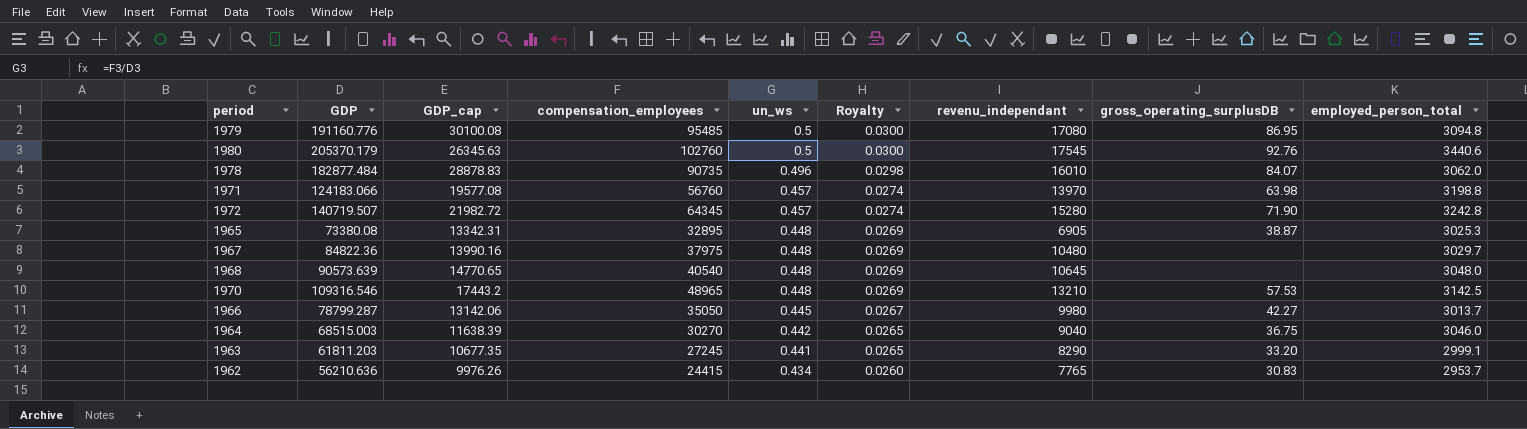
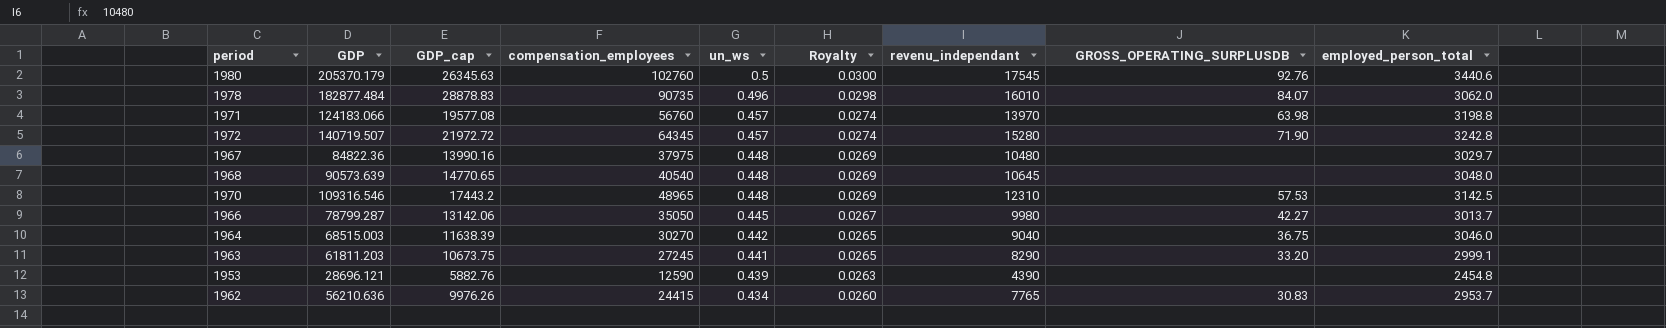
column name: gross_operating_surplusDB -> GROSS_OPERATING_SURPLUSDB
row 1979: 191160.776 | 30100.08 | 95485 | 0.5 | 0.0300 | 17080 | 86.95 | 3094.8 -> none
row 1965: 73380.08 | 13342.31 | 32895 | 0.448 | 0.0269 | 6905 | 38.87 | 3025.3 -> none
1972 | GDP_cap: 21982.72 -> 21972.72
1970 | revenu_independant: 13210 -> 12310
1963 | GDP_cap: 10677.35 -> 10673.75
row 1953: none -> 28696.121 | 5882.76 | 12590 | 0.439 | 0.0263 | 4390 | none | 2454.8

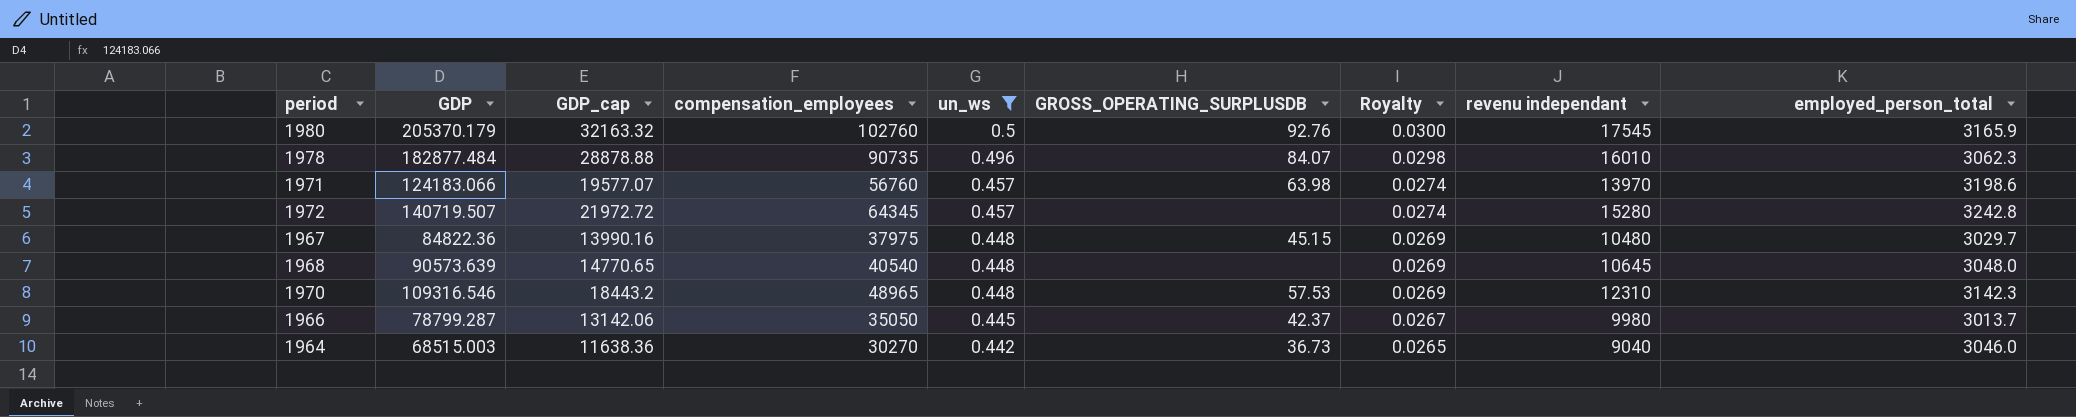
filter: none -> un_ws >= 0.442
column GROSS_OPERATING_SURPLUSDB | position: 8 -> 6
column name: revenu_independant -> revenu independant
1980 | GDP_cap: 26345.63 -> 32163.32
1980 | employed_person_total: 3440.6 -> 3165.9
1978 | GDP_cap: 28878.83 -> 28878.88
1978 | employed_person_total: 3062.0 -> 3062.3
1971 | GDP_cap: 19577.08 -> 19577.07
1971 | employed_person_total: 3198.8 -> 3198.6
1972 | GROSS_OPERATING_SURPLUSDB: 71.90 -> none
1967 | GROSS_OPERATING_SURPLUSDB: none -> 45.15
1970 | GDP_cap: 17443.2 -> 18443.2
1970 | employed_person_total: 3142.5 -> 3142.3
1966 | GROSS_OPERATING_SURPLUSDB: 42.27 -> 42.37
1964 | GDP_cap: 11638.39 -> 11638.36
1964 | GROSS_OPERATING_SURPLUSDB: 36.75 -> 36.73

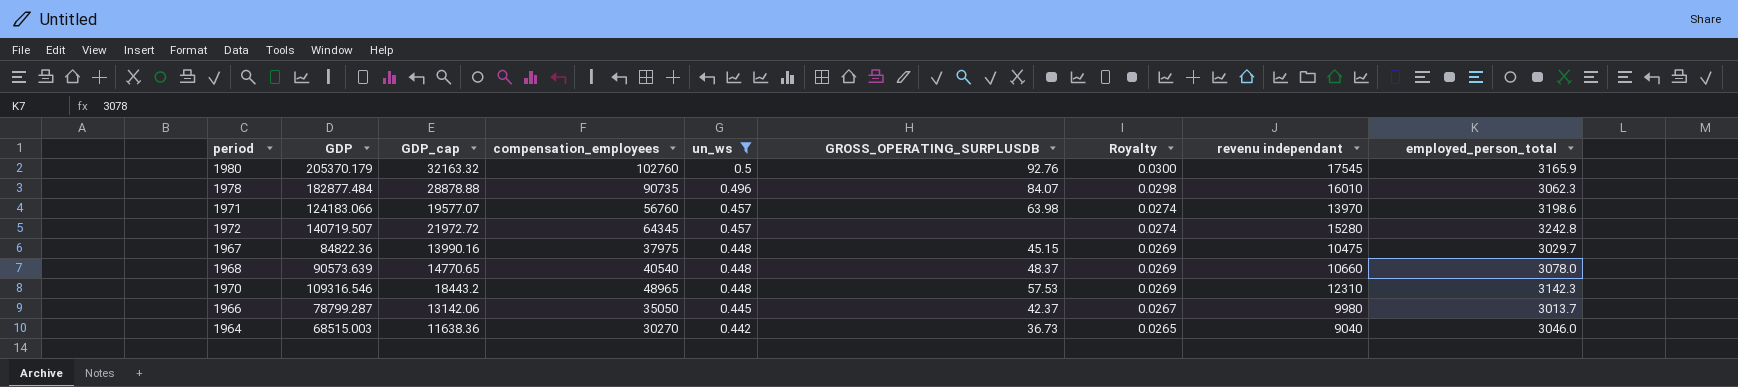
1967 | revenu independant: 10480 -> 10475
1968 | GROSS_OPERATING_SURPLUSDB: none -> 48.37
1968 | revenu independant: 10645 -> 10660
1968 | employed_person_total: 3048.0 -> 3078.0

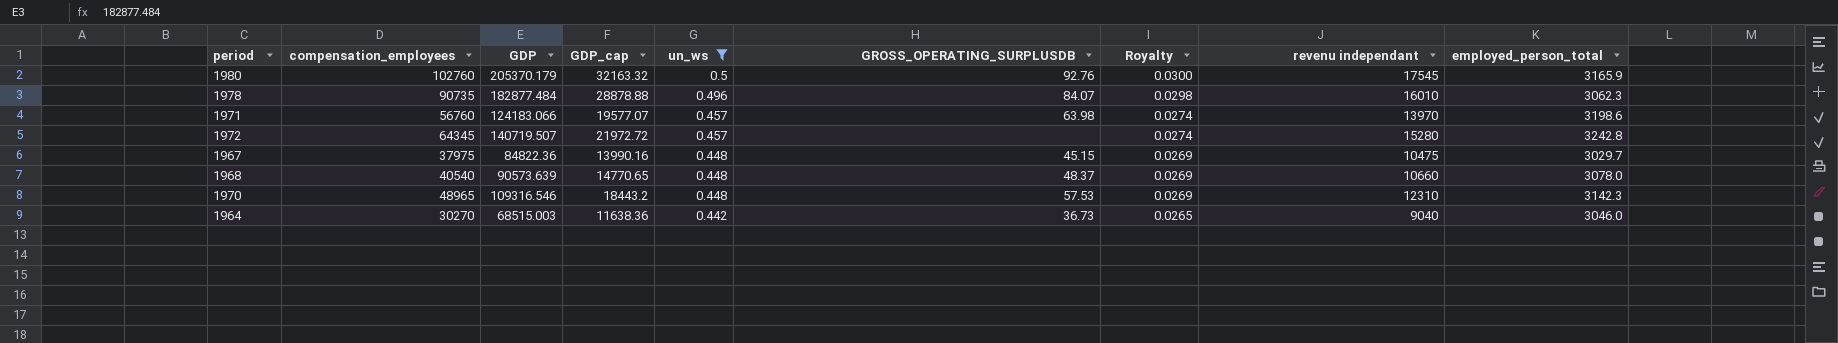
column compensation_employees | position: 4 -> 2
row 1966: 78799.287 | 13142.06 | 35050 | 0.445 | 42.37 | 0.0267 | 9980 | 3013.7 -> none

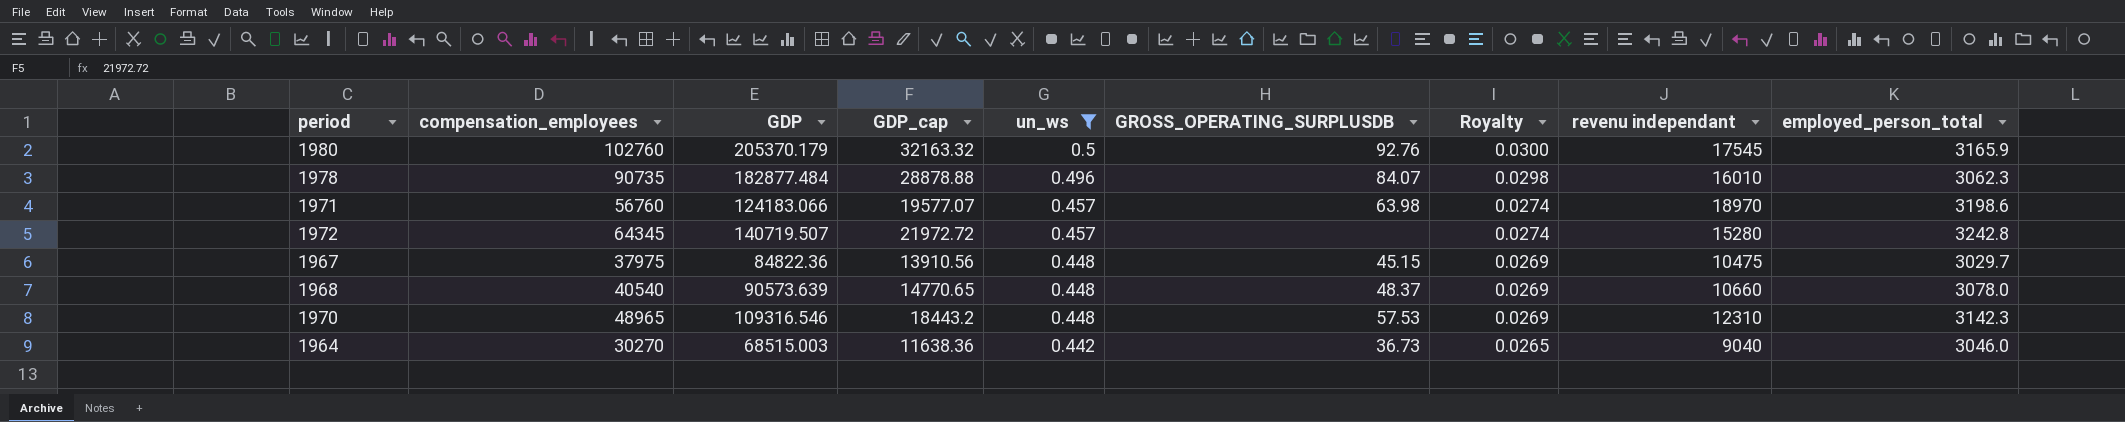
1971 | revenu independant: 13970 -> 18970
1967 | GDP_cap: 13990.16 -> 13910.56

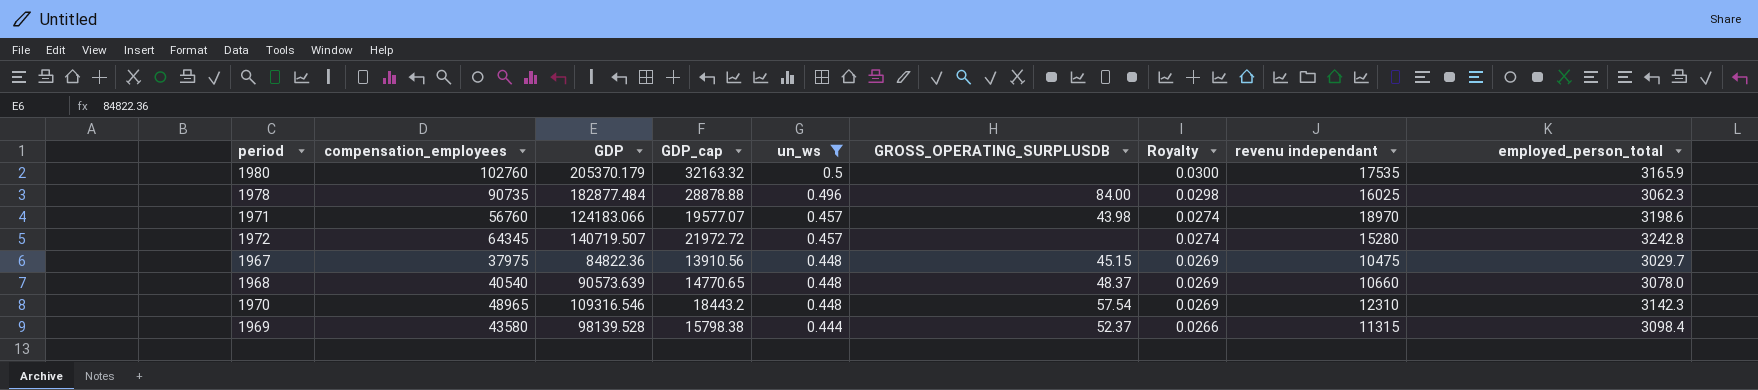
row 1964: 30270 | 68515.003 | 11638.36 | 0.442 | 36.73 | 0.0265 | 9040 | 3046.0 -> none
1980 | GROSS_OPERATING_SURPLUSDB: 92.76 -> none
1980 | revenu independant: 17545 -> 17535
1978 | GROSS_OPERATING_SURPLUSDB: 84.07 -> 84.00
1978 | revenu independant: 16010 -> 16025
1971 | GROSS_OPERATING_SURPLUSDB: 63.98 -> 43.98
1970 | GROSS_OPERATING_SURPLUSDB: 57.53 -> 57.54
row 1969: none -> 43580 | 98139.528 | 15798.38 | 0.444 | 52.37 | 0.0266 | 11315 | 3098.4

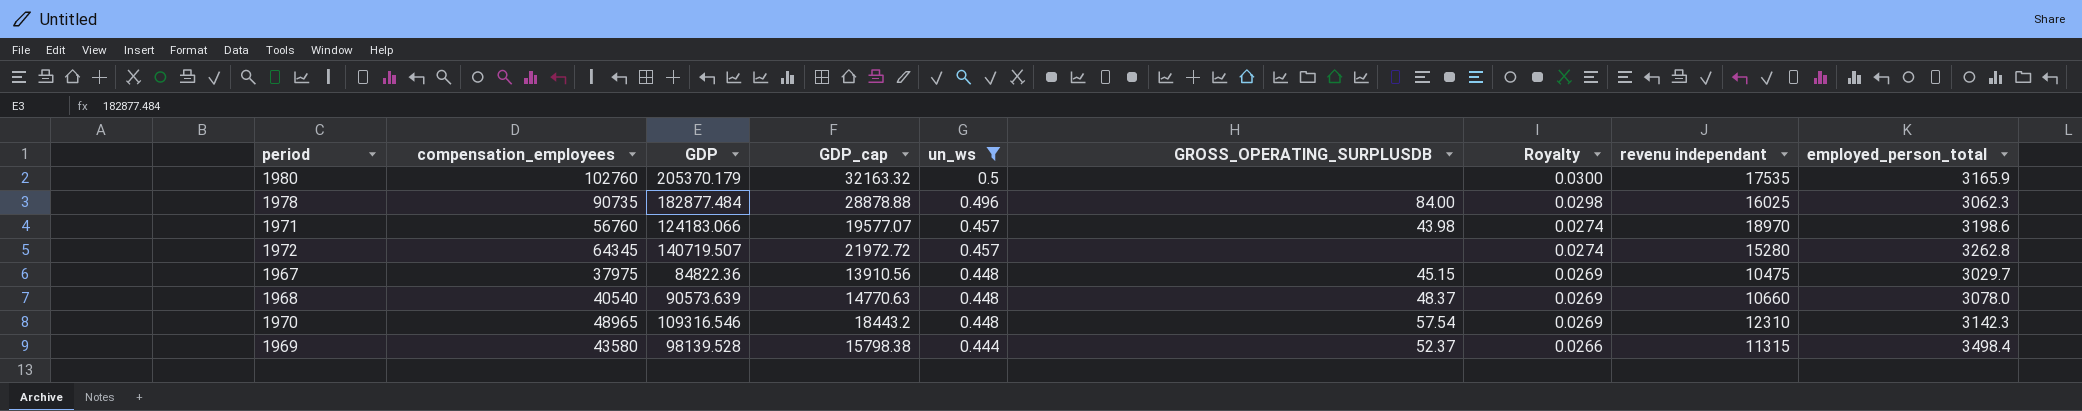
1972 | employed_person_total: 3242.8 -> 3262.8
1968 | GDP_cap: 14770.65 -> 14770.63
1969 | employed_person_total: 3098.4 -> 3498.4

